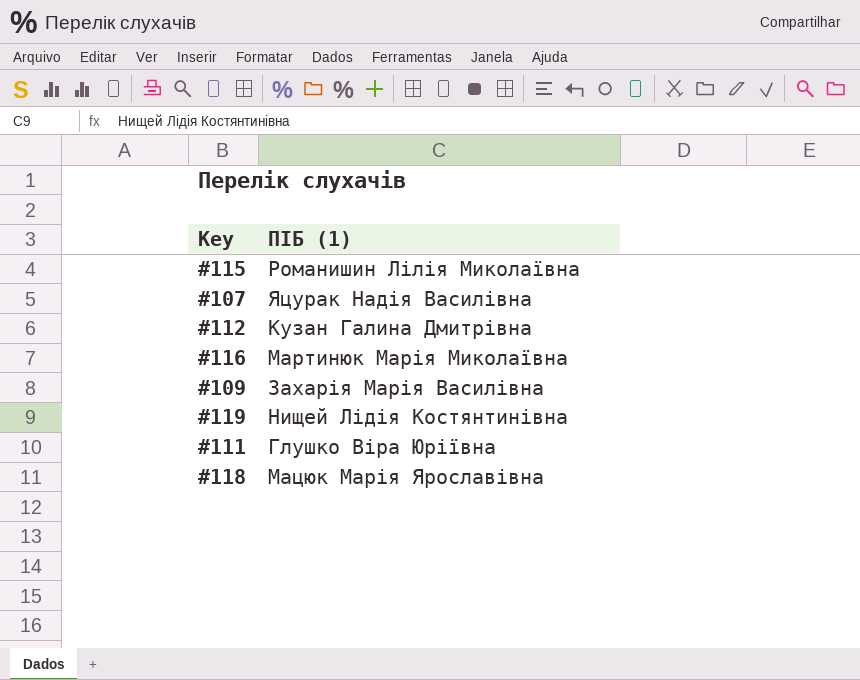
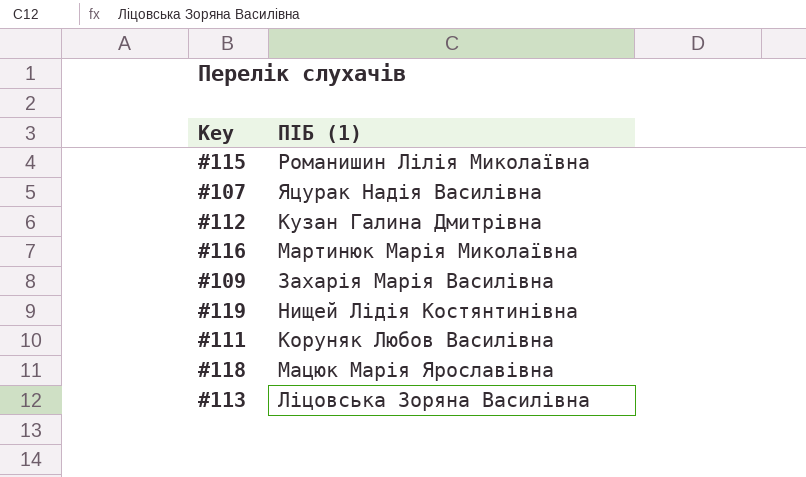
#111 | ПІБ (1): Глушко Віра Юріївна -> Коруняк Любов Василівна
row #113: none -> Ліцовська Зоряна Василівна

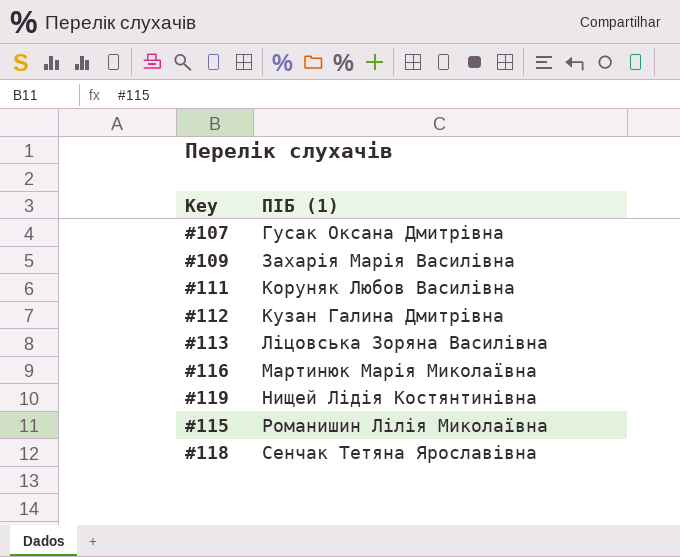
row order: none -> ПІБ (1) ascending
#107 | ПІБ (1): Яцурак Надія Василівна -> Гусак Оксана Дмитрівна
#118 | ПІБ (1): Мацюк Марія Ярославівна -> Сенчак Тетяна Ярославівна

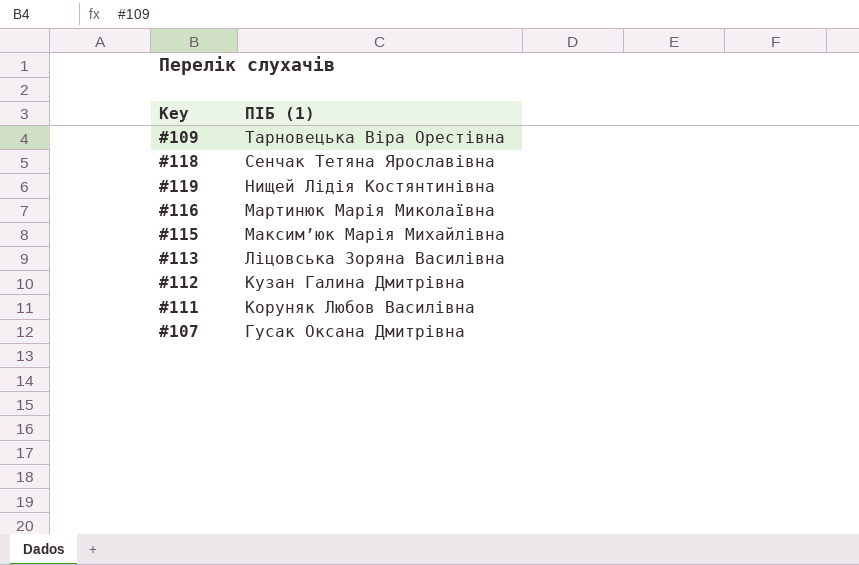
row order: ПІБ (1) ascending -> ПІБ (1) descending
#109 | ПІБ (1): Захарія Марія Василівна -> Тарновецька Віра Орестівна
#115 | ПІБ (1): Романишин Лілія Миколаївна -> Максим’юк Марія Михайлівна

